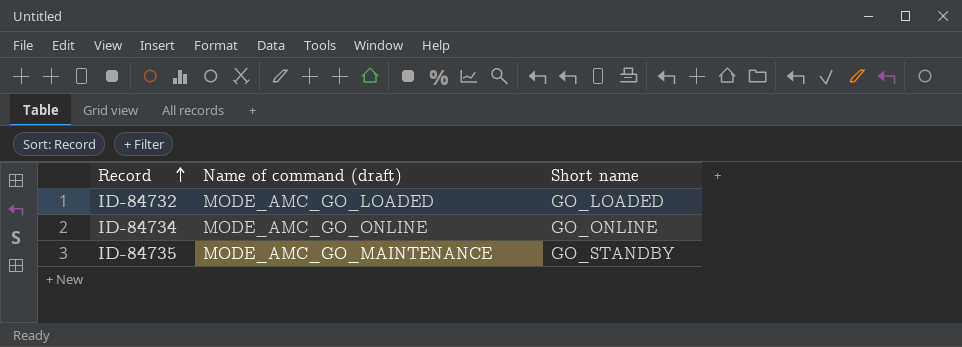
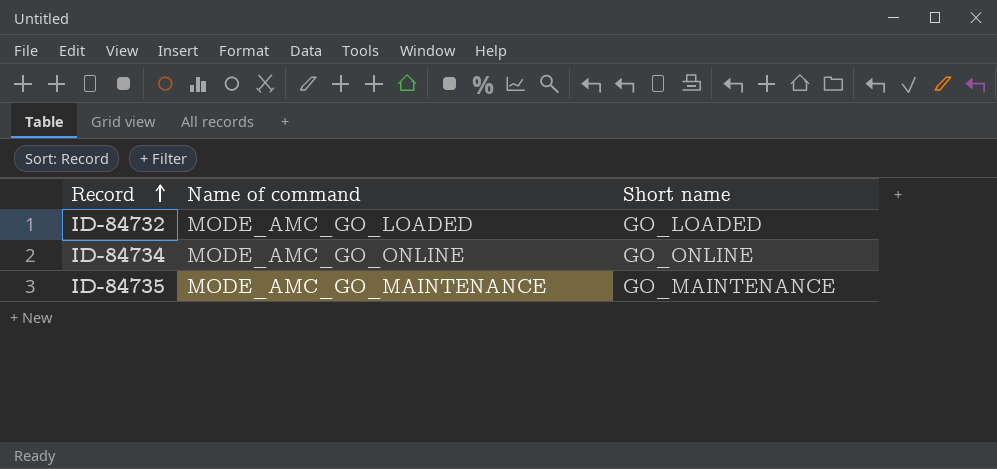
column name: Name of command (draft) -> Name of command
ID-84735 | Short name: GO_STANDBY -> GO_MAINTENANCE

